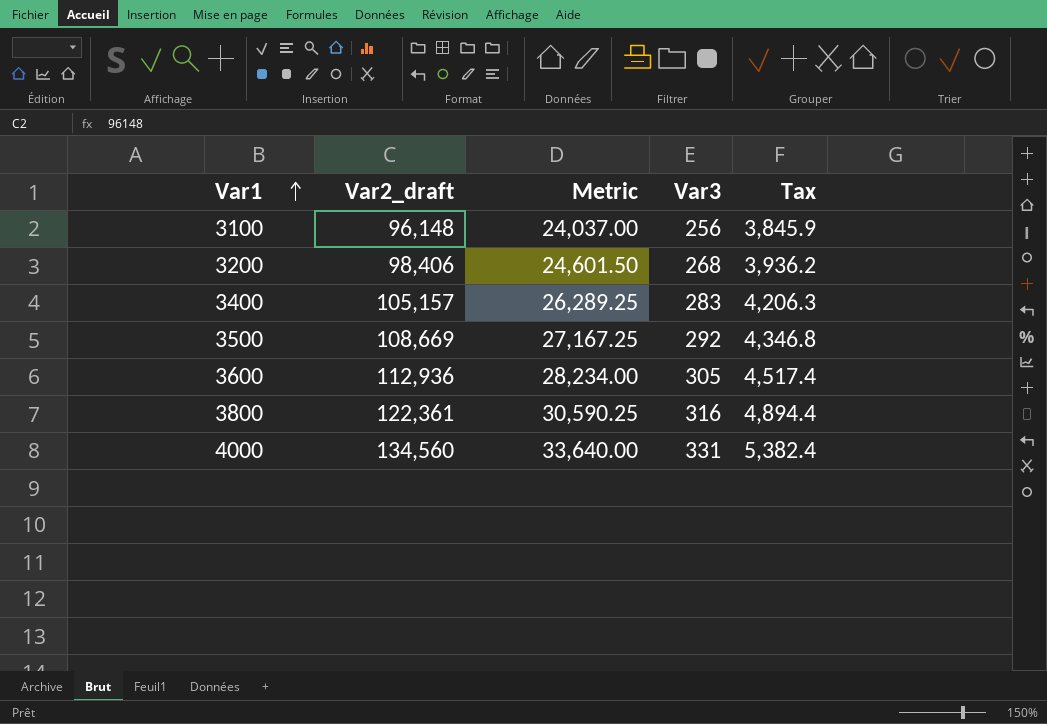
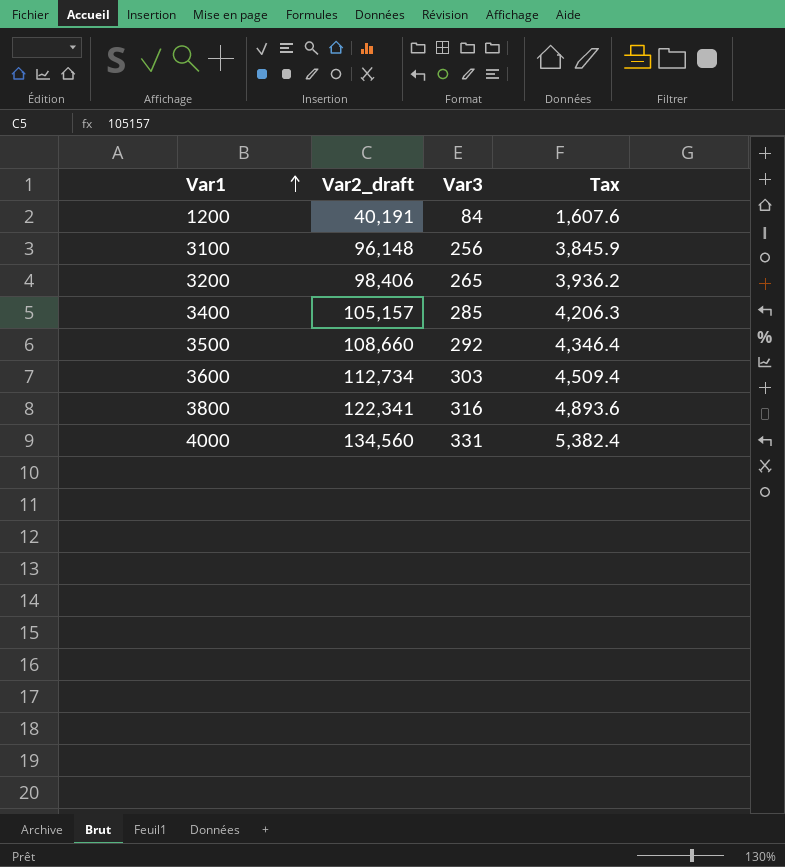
column Metric | formula: [Var2_draft] * 0.25 -> none
row 1200: none -> 40,191 | 84 | 1,607.6
3200 | Var3: 268 -> 265
3400 | Var3: 283 -> 285
3500 | Var2_draft: 108,669 -> 108,660
3500 | Tax: 4,346.8 -> 4,346.4
3600 | Var2_draft: 112,936 -> 112,734
3600 | Var3: 305 -> 303
3600 | Tax: 4,517.4 -> 4,509.4
3800 | Var2_draft: 122,361 -> 122,341
3800 | Tax: 4,894.4 -> 4,893.6

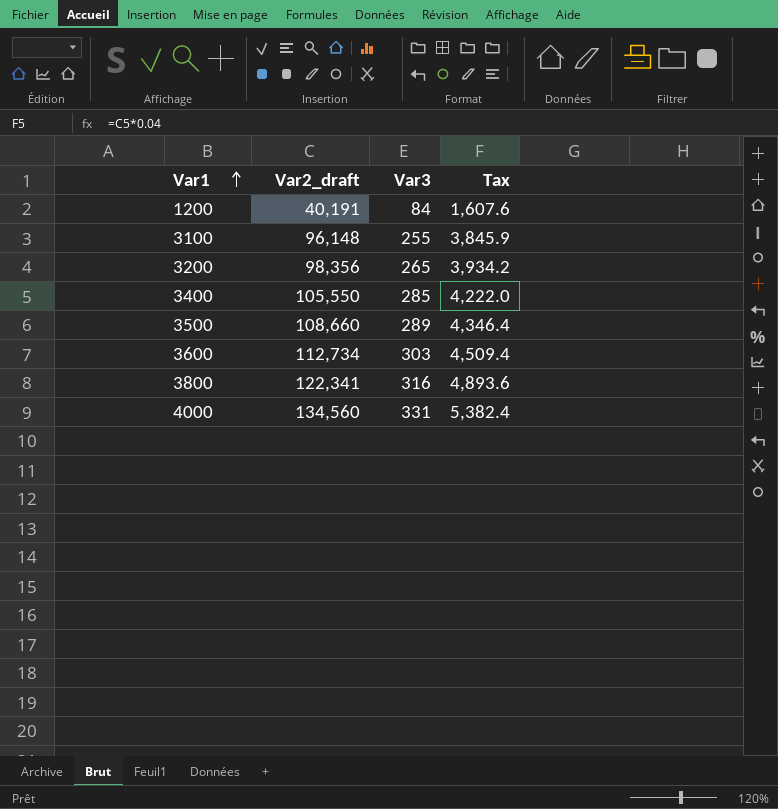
3100 | Var3: 256 -> 255
3200 | Var2_draft: 98,406 -> 98,356
3200 | Tax: 3,936.2 -> 3,934.2
3400 | Var2_draft: 105,157 -> 105,550
3400 | Tax: 4,206.3 -> 4,222.0
3500 | Var3: 292 -> 289

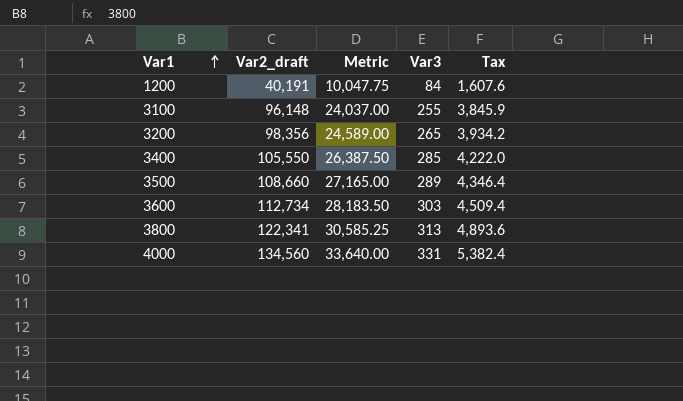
column Metric | formula: none -> [Var2_draft] * 0.25
3800 | Var3: 316 -> 313

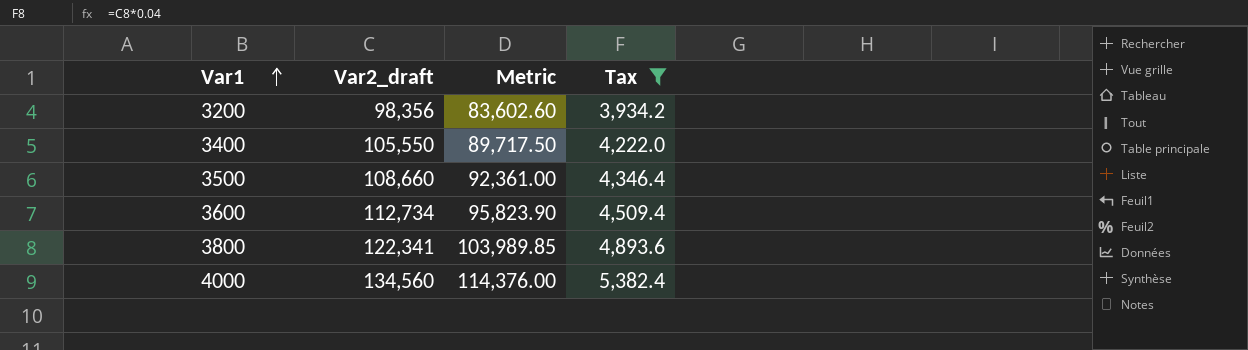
filter: none -> Tax >= 3,934.2
column Var3 | position: 4 -> none
column Metric | formula: [Var2_draft] * 0.25 -> [Var2_draft] * 0.85

